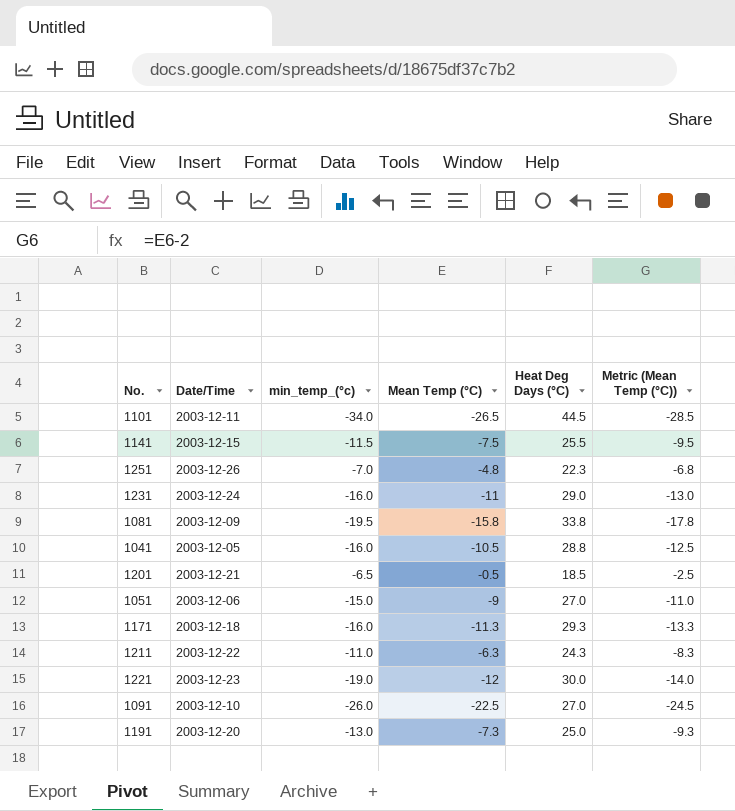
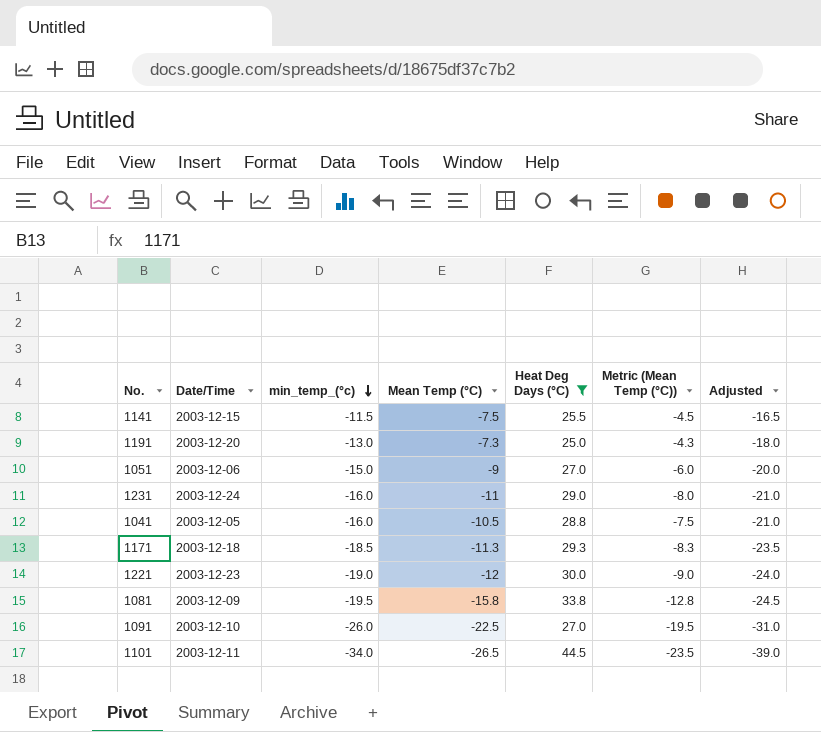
filter: none -> Heat Deg Days (°C) >= 25.0
row order: none -> min_temp_(°c) descending
column Metric (Mean Temp (°C)) | formula: [Mean Temp (°C)] - 2 -> [Mean Temp (°C)] + 3
column Adjusted | formula: none -> [min_temp_(°c)] - 5
1171 | min_temp_(°c): -16.0 -> -18.5

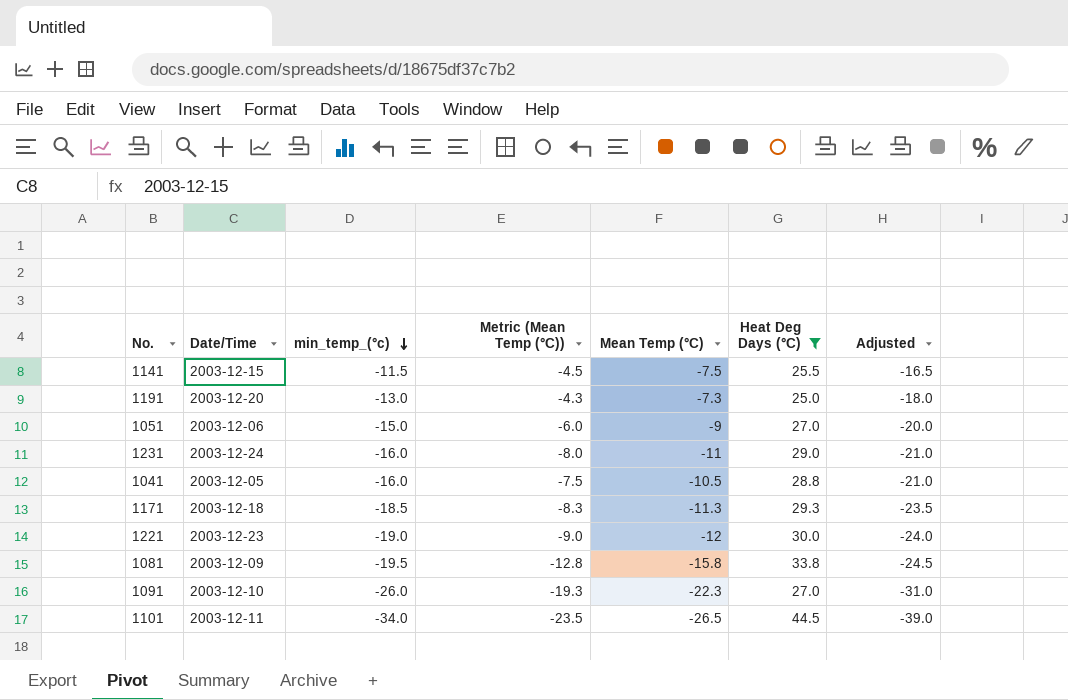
column Metric (Mean Temp (°C)) | position: 6 -> 4
1091 | Metric (Mean Temp (°C)): -19.5 -> -19.3
1091 | Mean Temp (°C): -22.5 -> -22.3

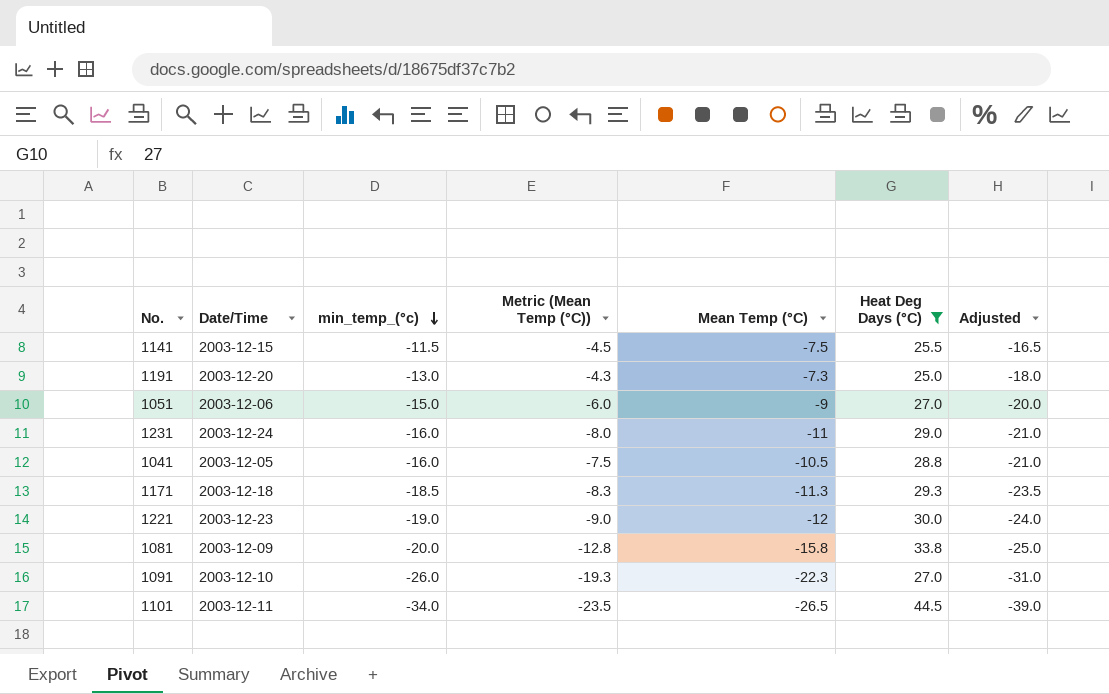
1081 | min_temp_(°c): -19.5 -> -20.0
1081 | Adjusted: -24.5 -> -25.0

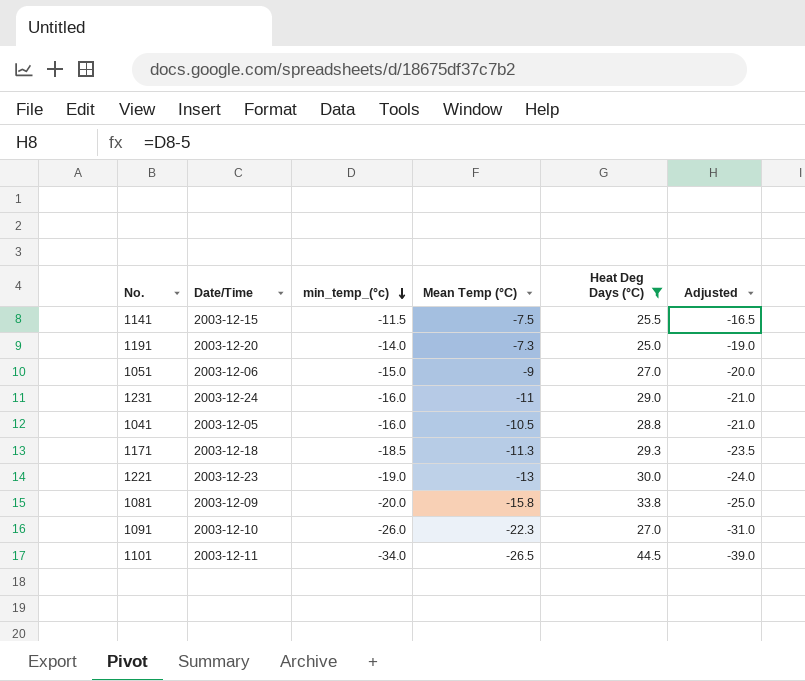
column Metric (Mean Temp (°C)) | formula: [Mean Temp (°C)] + 3 -> none
1191 | min_temp_(°c): -13.0 -> -14.0
1191 | Adjusted: -18.0 -> -19.0
1221 | Mean Temp (°C): -12 -> -13

